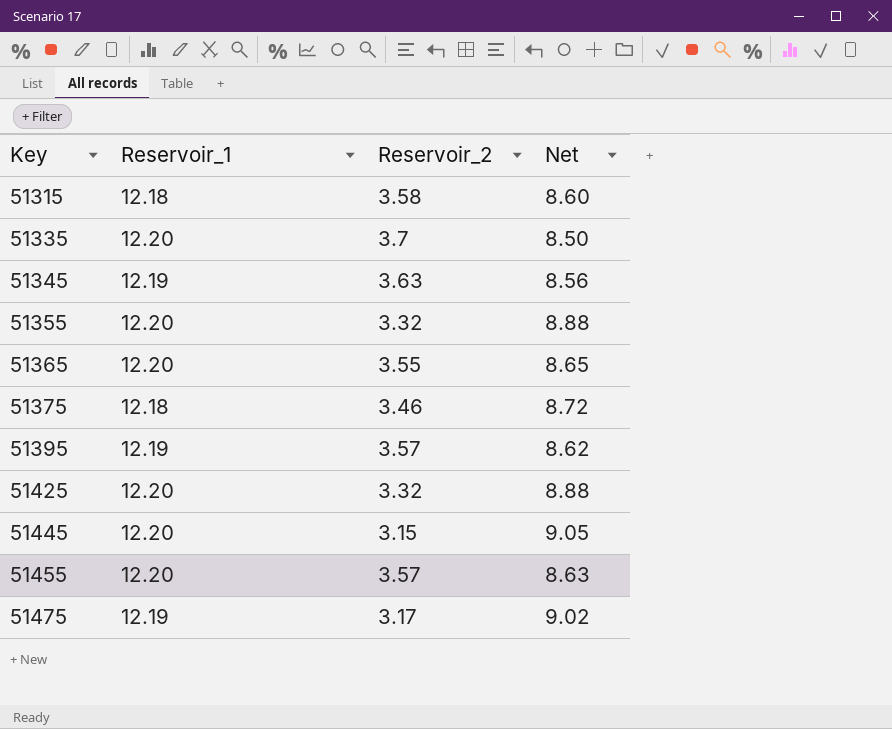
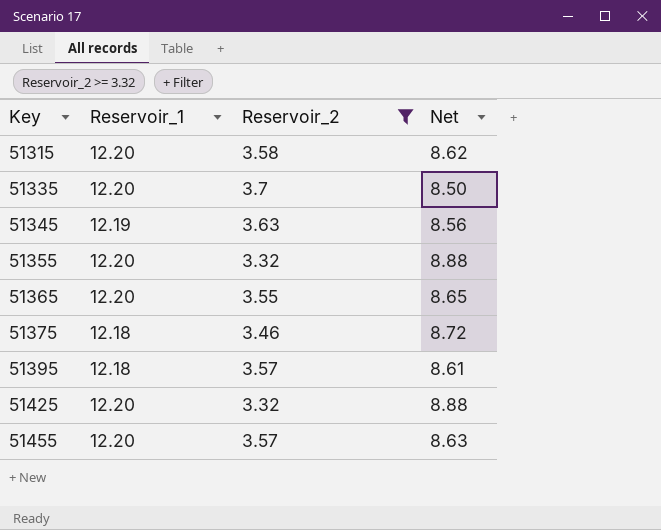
filter: none -> Reservoir_2 >= 3.32
51315 | Reservoir_1: 12.18 -> 12.20
51315 | Net: 8.60 -> 8.62
51395 | Reservoir_1: 12.19 -> 12.18
51395 | Net: 8.62 -> 8.61

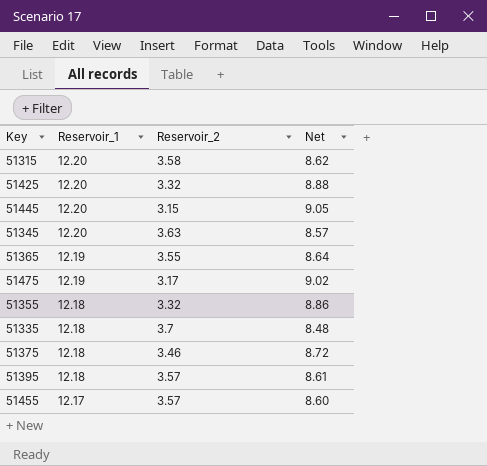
filter: Reservoir_2 >= 3.32 -> none
row order: Key ascending -> Reservoir_1 descending
51345 | Reservoir_1: 12.19 -> 12.20
51345 | Net: 8.56 -> 8.57
51365 | Reservoir_1: 12.20 -> 12.19
51365 | Net: 8.65 -> 8.64
51355 | Reservoir_1: 12.20 -> 12.18
51355 | Net: 8.88 -> 8.86
51335 | Reservoir_1: 12.20 -> 12.18
51335 | Net: 8.50 -> 8.48
51455 | Reservoir_1: 12.20 -> 12.17
51455 | Net: 8.63 -> 8.60

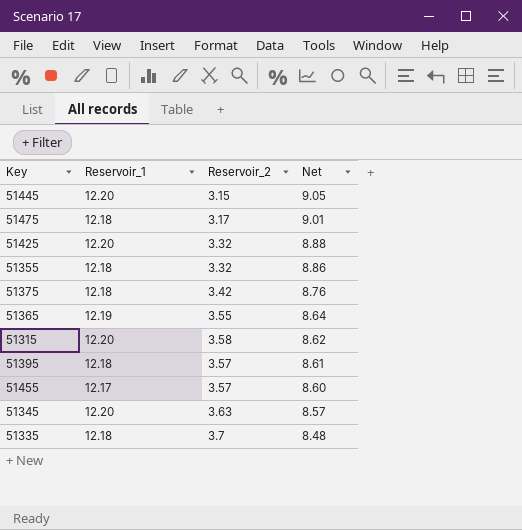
row order: Reservoir_1 descending -> Net descending
51475 | Reservoir_1: 12.19 -> 12.18
51475 | Net: 9.02 -> 9.01
51375 | Reservoir_2: 3.46 -> 3.42
51375 | Net: 8.72 -> 8.76

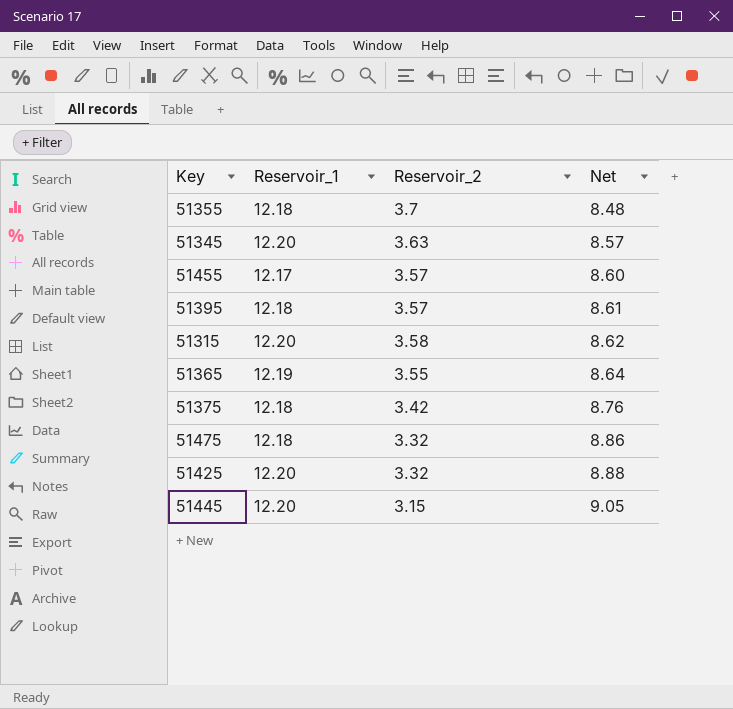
row order: Net descending -> Net ascending
row 51335: 12.18 | 3.7 | 8.48 -> none
51355 | Reservoir_2: 3.32 -> 3.7
51355 | Net: 8.86 -> 8.48
51475 | Reservoir_2: 3.17 -> 3.32
51475 | Net: 9.01 -> 8.86

